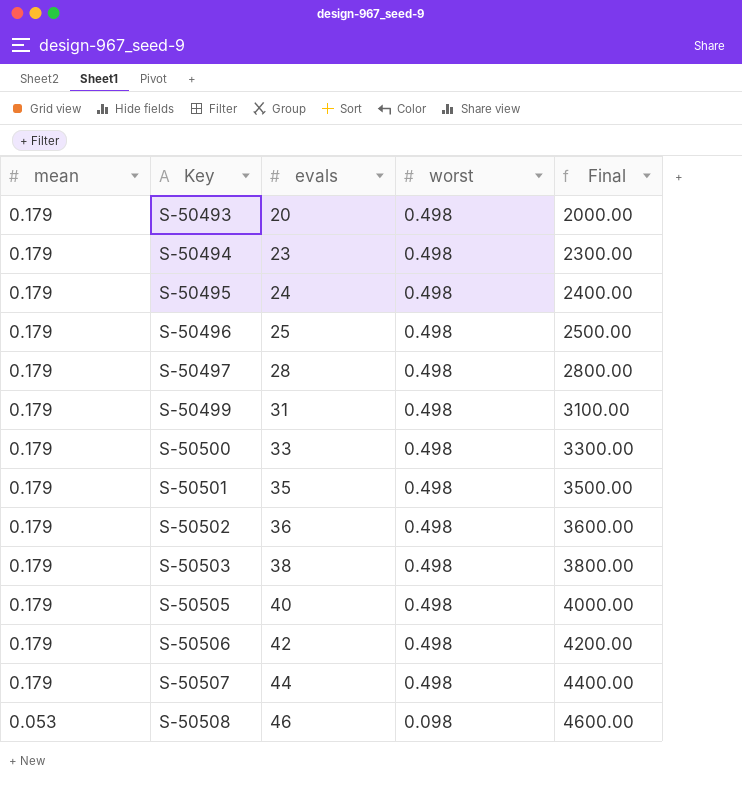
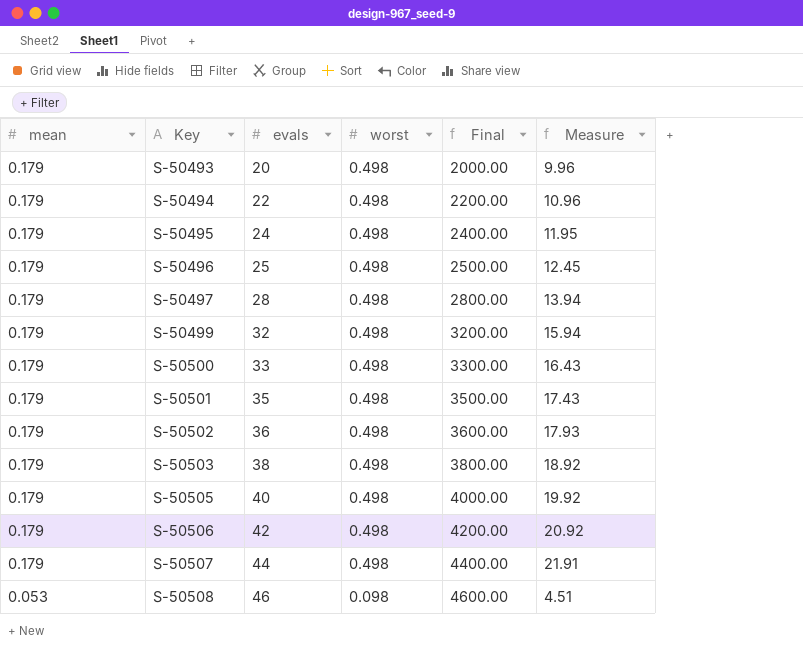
column Measure | formula: none -> [evals] * [worst]
S-50494 | evals: 23 -> 22
S-50494 | Final: 2300.00 -> 2200.00
S-50499 | evals: 31 -> 32
S-50499 | Final: 3100.00 -> 3200.00

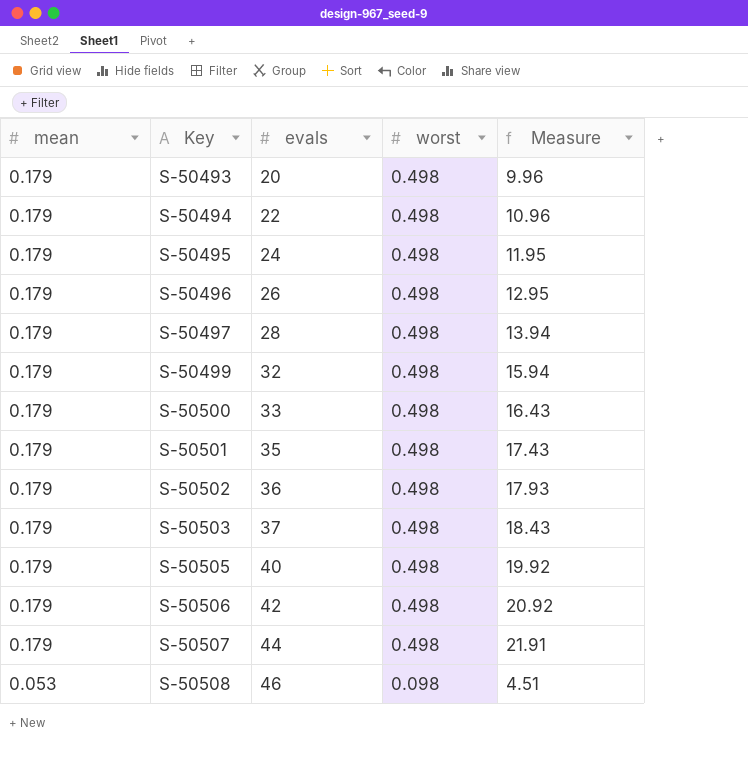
column Final | formula: [evals] * 100 -> none
S-50496 | evals: 25 -> 26
S-50496 | Measure: 12.45 -> 12.95
S-50503 | evals: 38 -> 37
S-50503 | Measure: 18.92 -> 18.43

